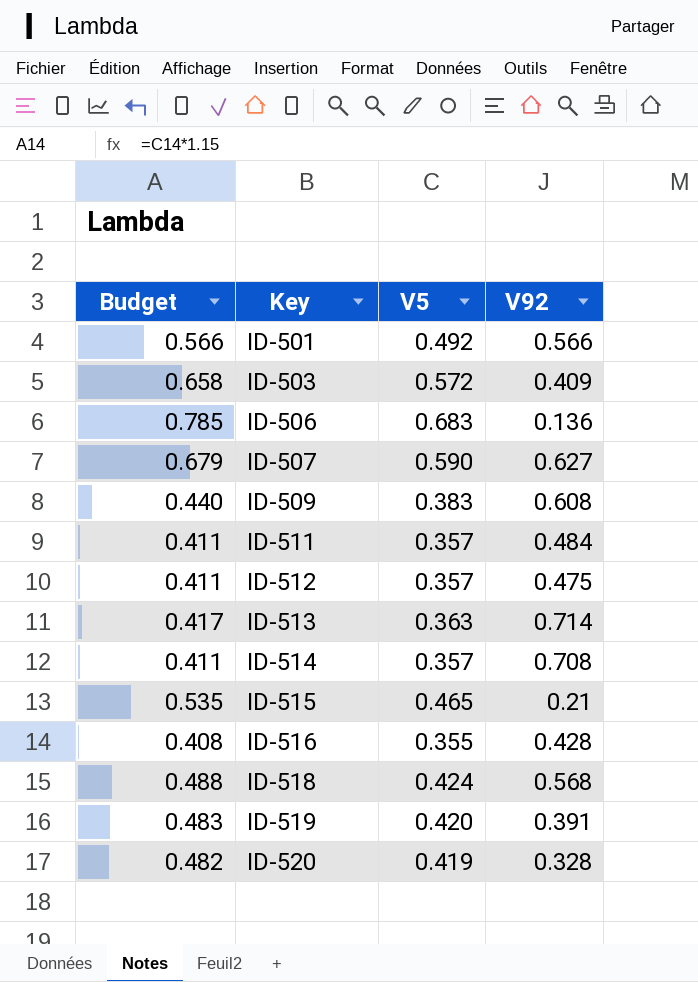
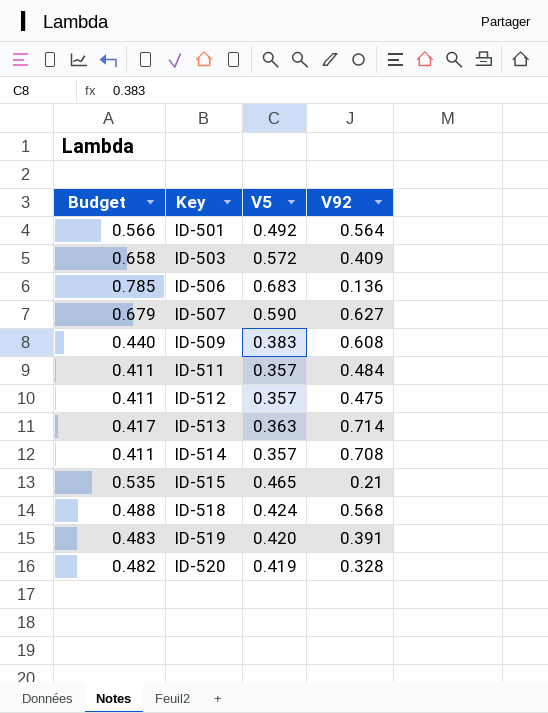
row ID-516: 0.408 | 0.355 | 0.428 -> none
ID-501 | V92: 0.566 -> 0.564

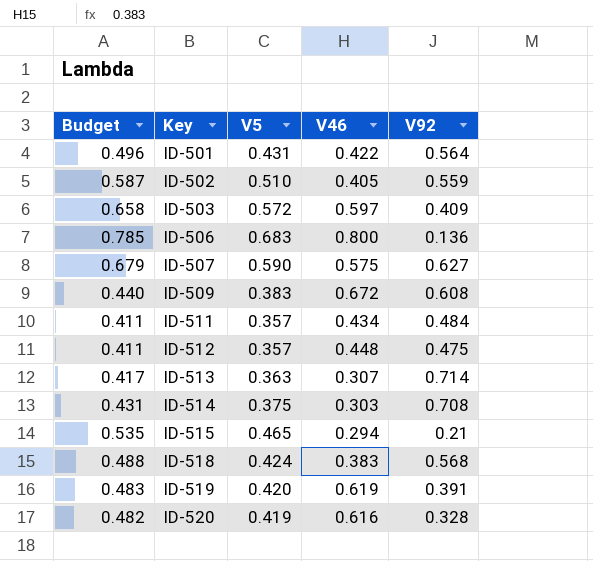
column V46 | position: none -> 4
ID-501 | Budget: 0.566 -> 0.496
ID-501 | V5: 0.492 -> 0.431
row ID-502: none -> 0.587 | 0.510 | 0.405 | 0.559
ID-514 | Budget: 0.411 -> 0.431
ID-514 | V5: 0.357 -> 0.375

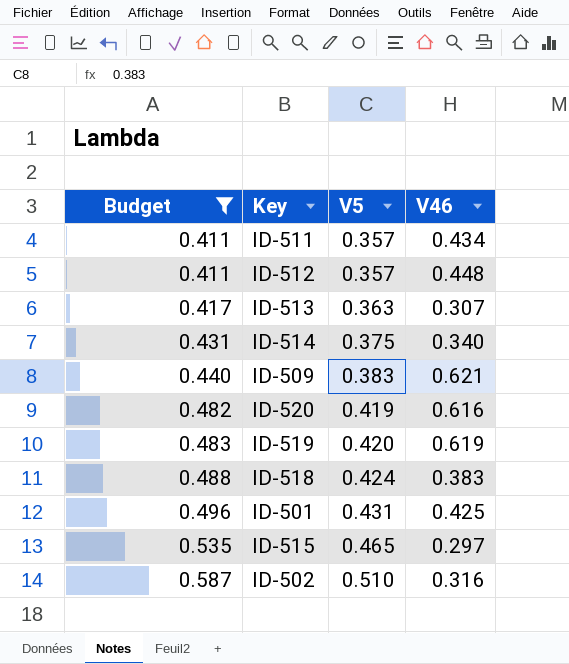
filter: none -> Budget <= 0.587
row order: Key ascending -> Budget ascending
column V92 | position: 5 -> none
ID-514 | V46: 0.303 -> 0.340
ID-509 | V46: 0.672 -> 0.621
ID-501 | V46: 0.422 -> 0.425
ID-515 | V46: 0.294 -> 0.297
ID-502 | V46: 0.405 -> 0.316

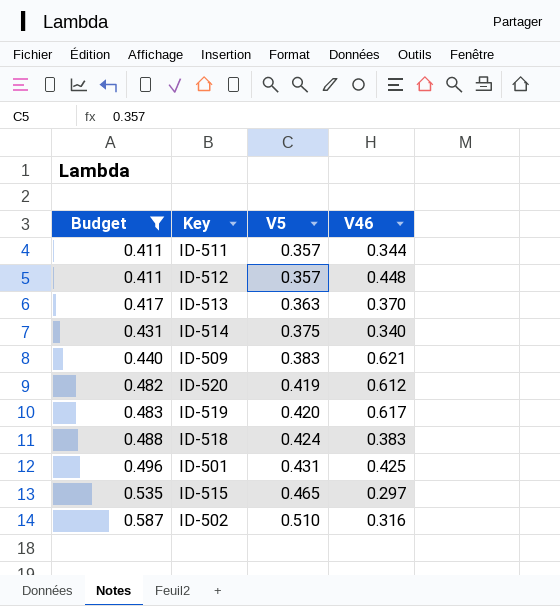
ID-511 | V46: 0.434 -> 0.344
ID-513 | V46: 0.307 -> 0.370
ID-520 | V46: 0.616 -> 0.612
ID-519 | V46: 0.619 -> 0.617

